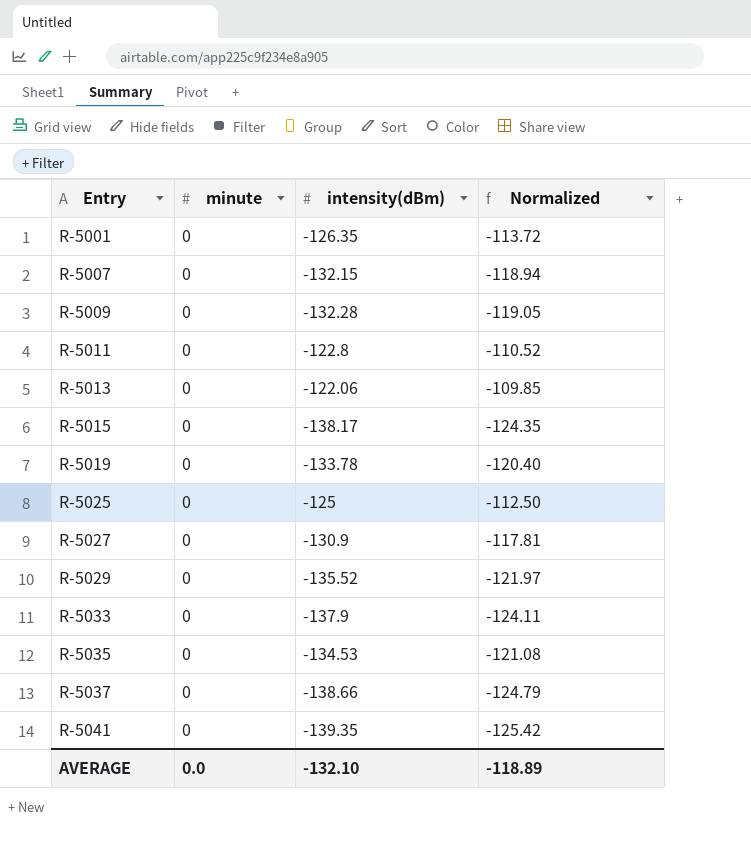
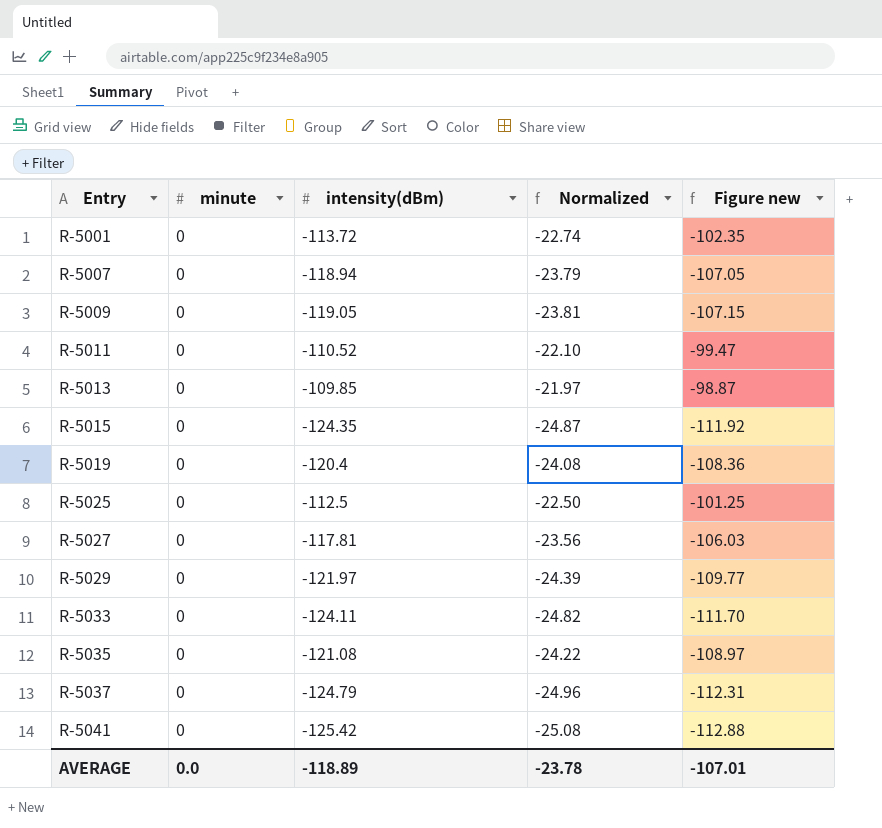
column Normalized | formula: [intensity(dBm)] * 0.9 -> [intensity(dBm)] * 0.2
column Figure new | formula: none -> [intensity(dBm)] * 0.9
R-5001 | intensity(dBm): -126.35 -> -113.72
R-5007 | intensity(dBm): -132.15 -> -118.94
R-5009 | intensity(dBm): -132.28 -> -119.05
R-5011 | intensity(dBm): -122.8 -> -110.52
R-5013 | intensity(dBm): -122.06 -> -109.85
R-5015 | intensity(dBm): -138.17 -> -124.35
R-5019 | intensity(dBm): -133.78 -> -120.4
R-5025 | intensity(dBm): -125 -> -112.5
R-5027 | intensity(dBm): -130.9 -> -117.81
R-5029 | intensity(dBm): -135.52 -> -121.97
R-5033 | intensity(dBm): -137.9 -> -124.11
R-5035 | intensity(dBm): -134.53 -> -121.08
R-5037 | intensity(dBm): -138.66 -> -124.79
R-5041 | intensity(dBm): -139.35 -> -125.42
AVERAGE | intensity(dBm): -132.10 -> -118.89
AVERAGE | Normalized: -118.89 -> -23.78

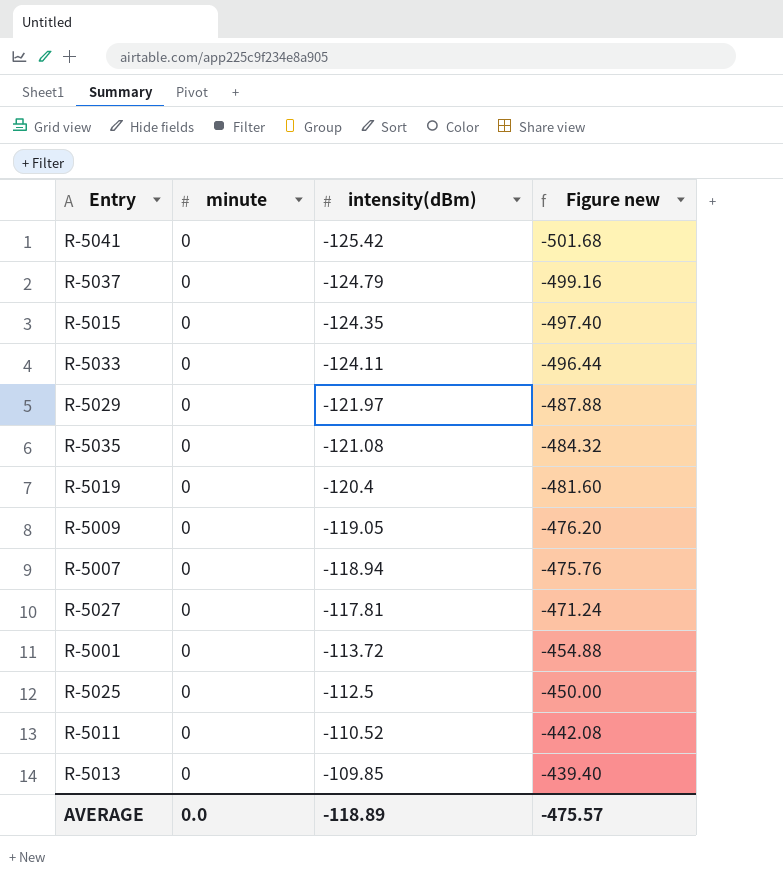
row order: Entry ascending -> intensity(dBm) ascending
column Normalized | formula: [intensity(dBm)] * 0.2 -> none
column Figure new | formula: [intensity(dBm)] * 0.9 -> [intensity(dBm)] * 4
AVERAGE | Figure new: -107.01 -> -475.57

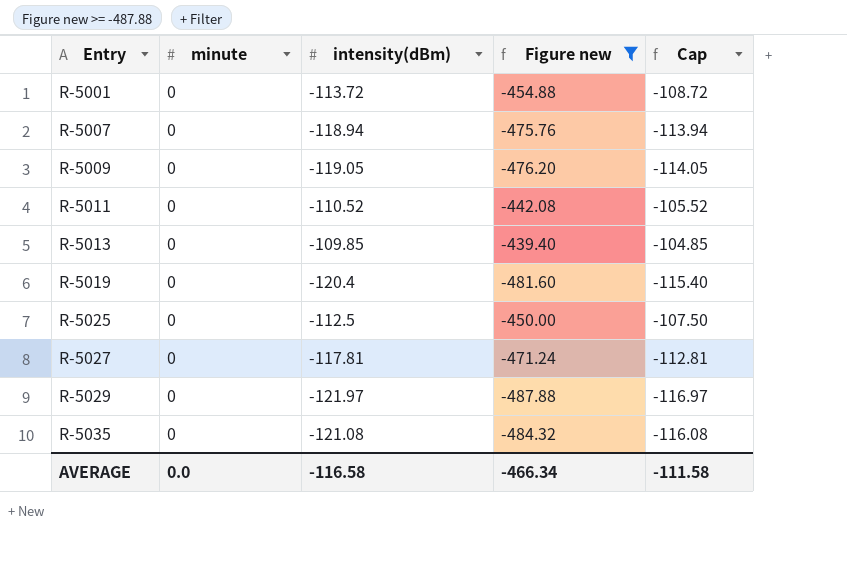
filter: none -> Figure new >= -487.88
row order: intensity(dBm) ascending -> Entry ascending
column Cap | formula: none -> [intensity(dBm)] + 5
AVERAGE | intensity(dBm): -118.89 -> -116.58
AVERAGE | Figure new: -475.57 -> -466.34

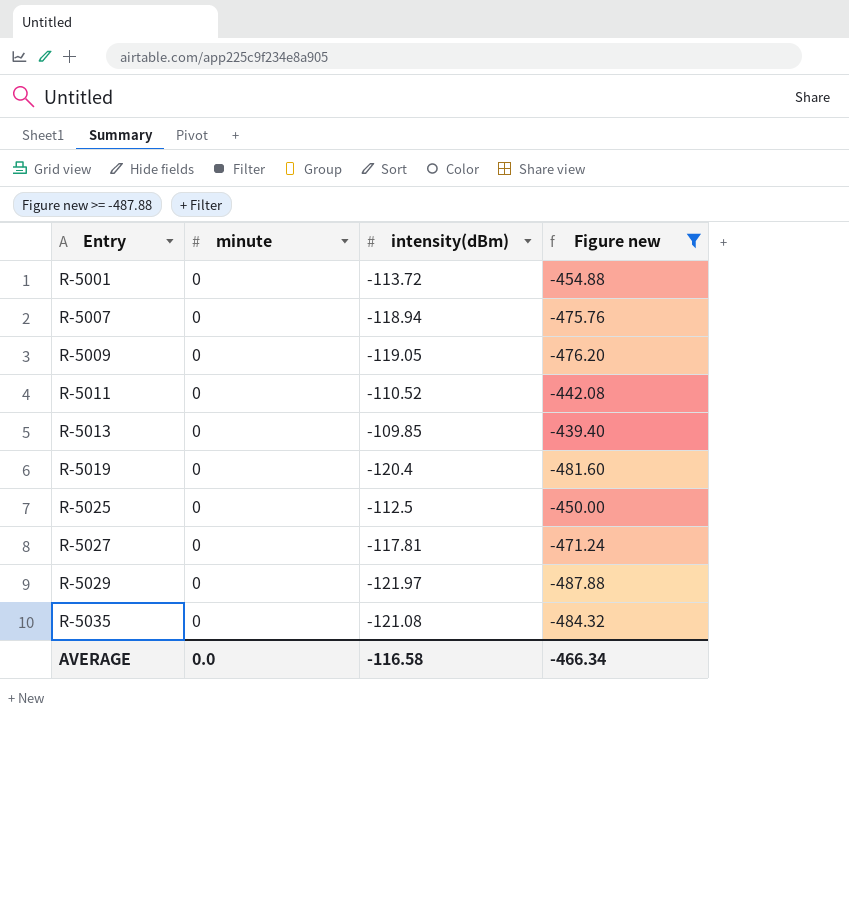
column Cap | formula: [intensity(dBm)] + 5 -> none

